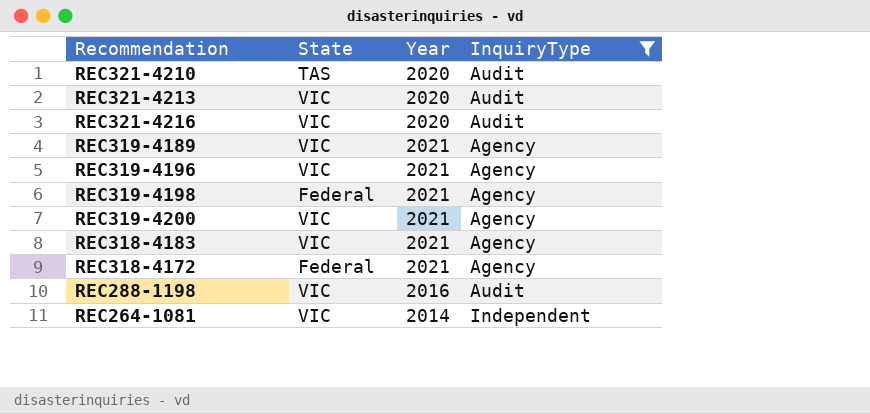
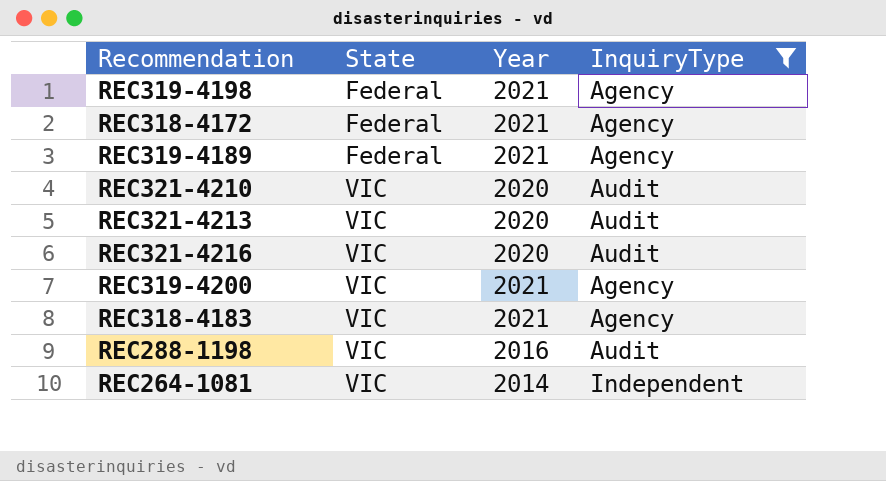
row order: none -> State ascending
row REC319-4196: VIC | 2021 | Agency -> none
REC319-4189 | State: VIC -> Federal
REC321-4210 | State: TAS -> VIC

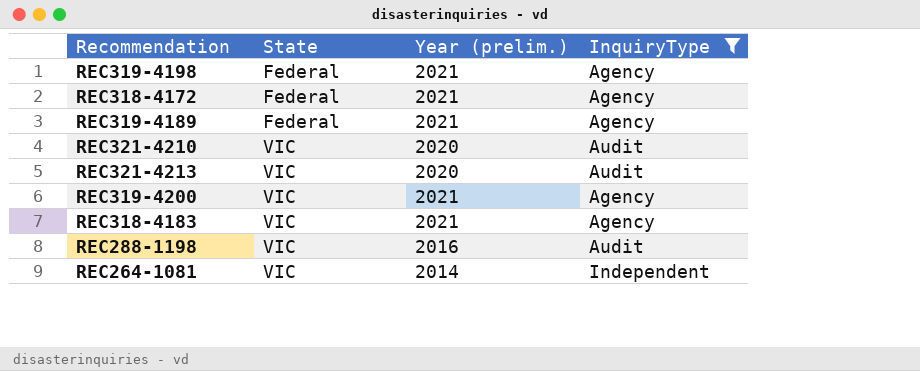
column name: Year -> Year (prelim.)
row REC321-4216: VIC | 2020 | Audit -> none

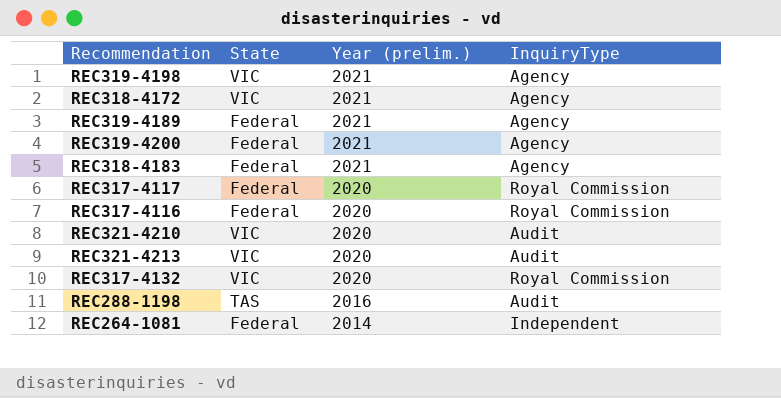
filter: InquiryType != Royal Commission -> none
row order: State ascending -> Year (prelim.) descending
REC319-4198 | State: Federal -> VIC
REC318-4172 | State: Federal -> VIC
REC319-4200 | State: VIC -> Federal
REC318-4183 | State: VIC -> Federal
REC288-1198 | State: VIC -> TAS
REC264-1081 | State: VIC -> Federal

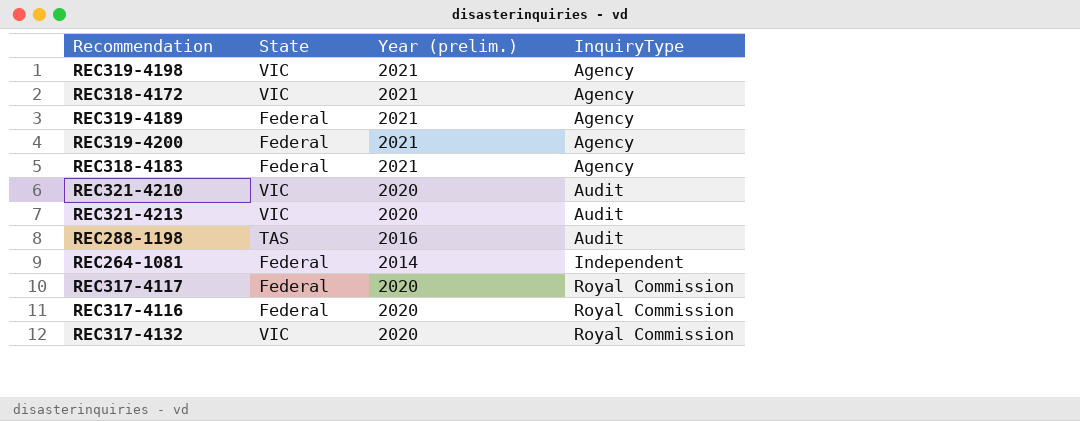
row order: Year (prelim.) descending -> InquiryType ascending

